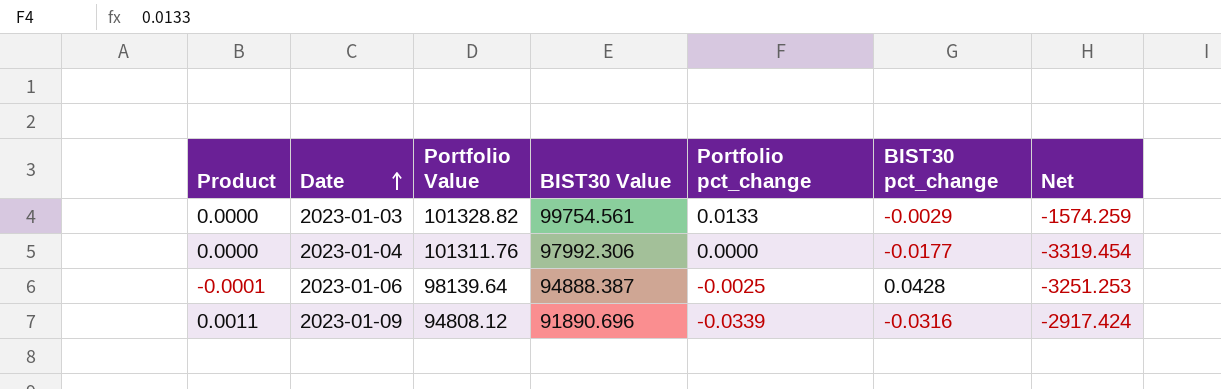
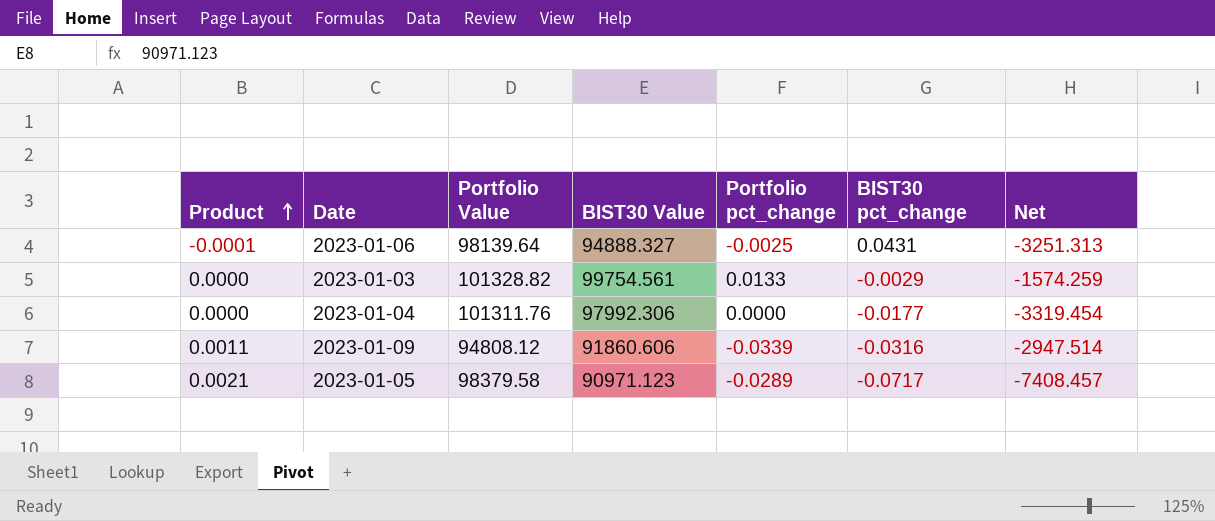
row order: Date ascending -> Product ascending
2023-01-06 | BIST30 Value: 94888.387 -> 94888.327
2023-01-06 | BIST30 pct_change: 0.0428 -> 0.0431
2023-01-06 | Net: -3251.253 -> -3251.313
2023-01-09 | BIST30 Value: 91890.696 -> 91860.606
2023-01-09 | Net: -2917.424 -> -2947.514
row 2023-01-05: none -> 0.0021 | 98379.58 | 90971.123 | -0.0289 | -0.0717 | -7408.457

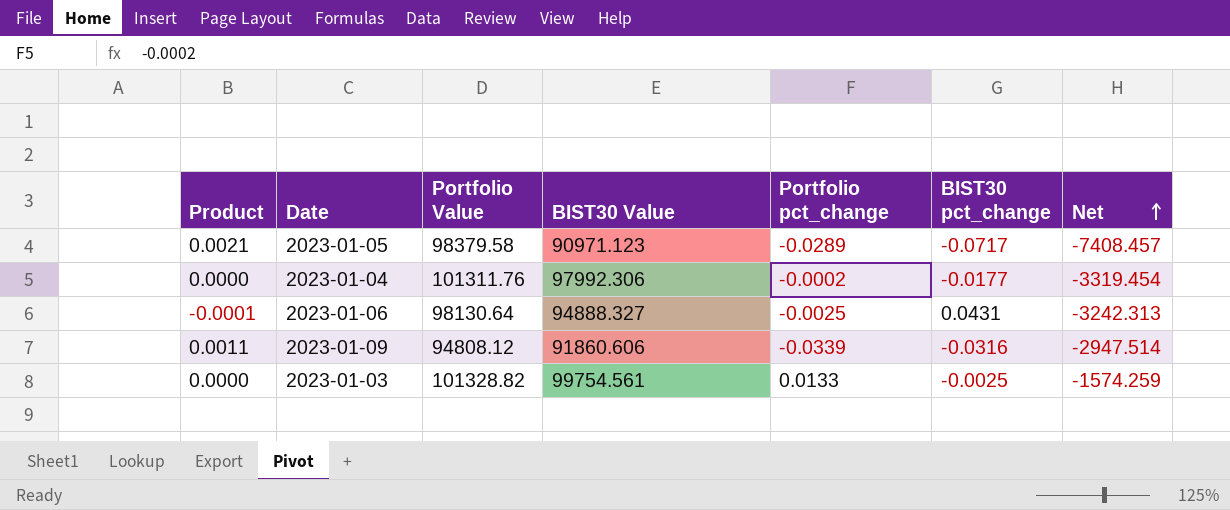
row order: Product ascending -> Net ascending
2023-01-04 | Portfolio pct_change: 0.0000 -> -0.0002
2023-01-06 | Portfolio Value: 98139.64 -> 98130.64
2023-01-06 | Net: -3251.313 -> -3242.313
2023-01-03 | BIST30 pct_change: -0.0029 -> -0.0025

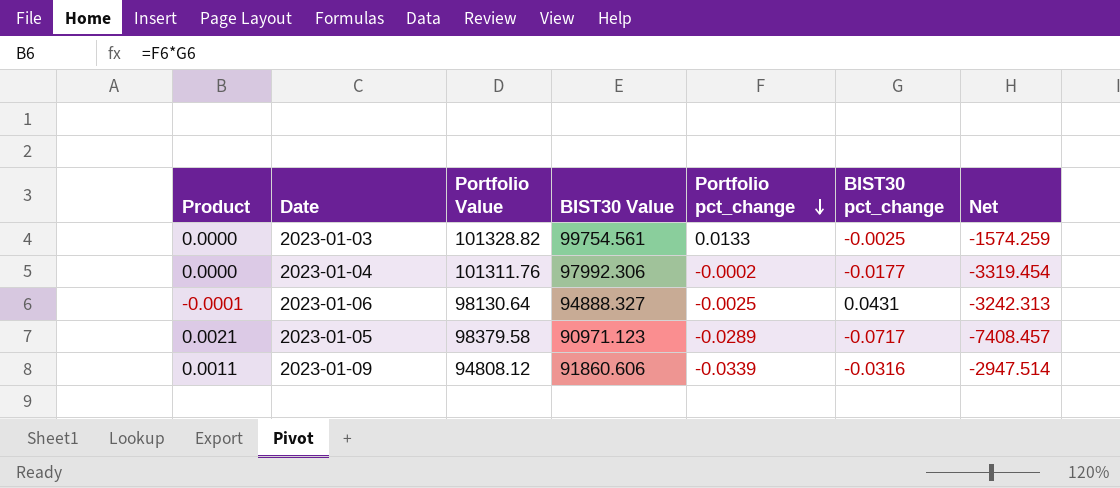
row order: Net ascending -> Portfolio pct_change descending

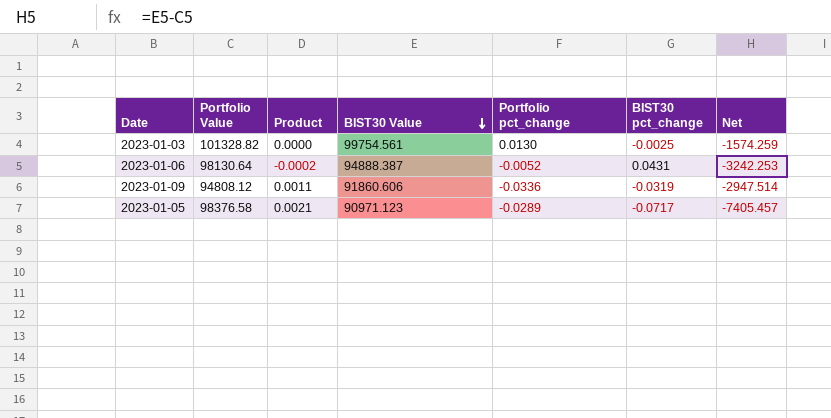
row order: Portfolio pct_change descending -> BIST30 Value descending
column Product | position: 1 -> 3
row 2023-01-04: 0.0000 | 101311.76 | 97992.306 | -0.0002 | -0.0177 | -3319.454 -> none
2023-01-03 | Portfolio pct_change: 0.0133 -> 0.0130
2023-01-06 | Product: -0.0001 -> -0.0002
2023-01-06 | BIST30 Value: 94888.327 -> 94888.387
2023-01-06 | Portfolio pct_change: -0.0025 -> -0.0052
2023-01-06 | Net: -3242.313 -> -3242.253
2023-01-09 | Portfolio pct_change: -0.0339 -> -0.0336
2023-01-09 | BIST30 pct_change: -0.0316 -> -0.0319
2023-01-05 | Portfolio Value: 98379.58 -> 98376.58
2023-01-05 | Net: -7408.457 -> -7405.457

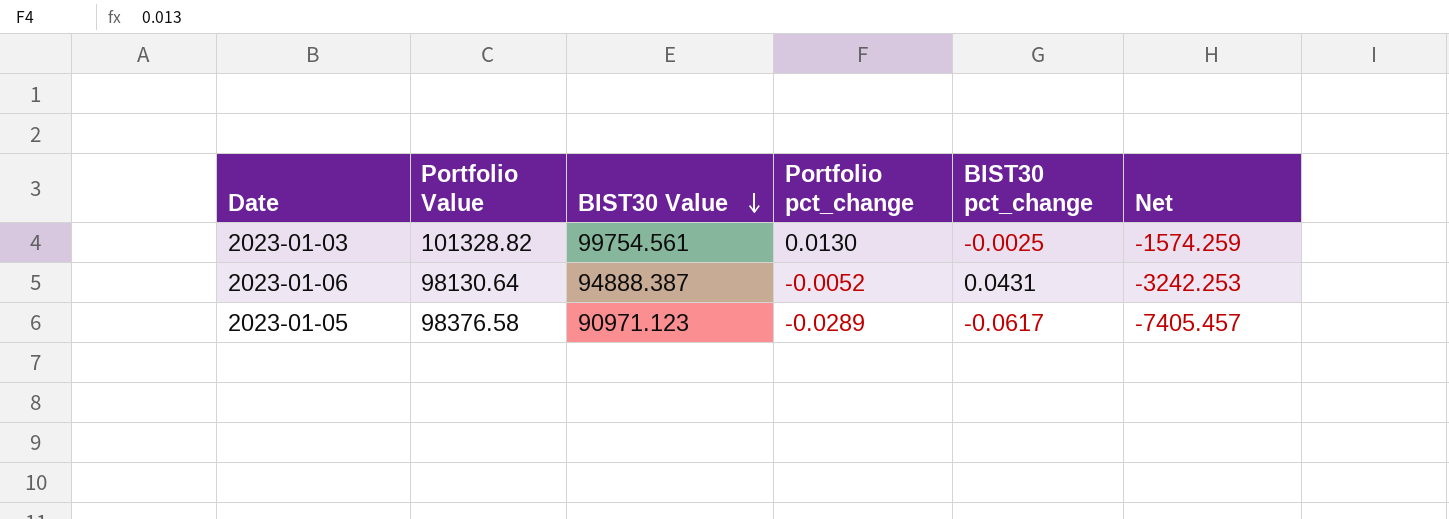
column Product | formula: [Portfolio pct_change] * [BIST30 pct_change] -> none
row 2023-01-09: 94808.12 | 0.0011 | 91860.606 | -0.0336 | -0.0319 | -2947.514 -> none
2023-01-05 | BIST30 pct_change: -0.0717 -> -0.0617

